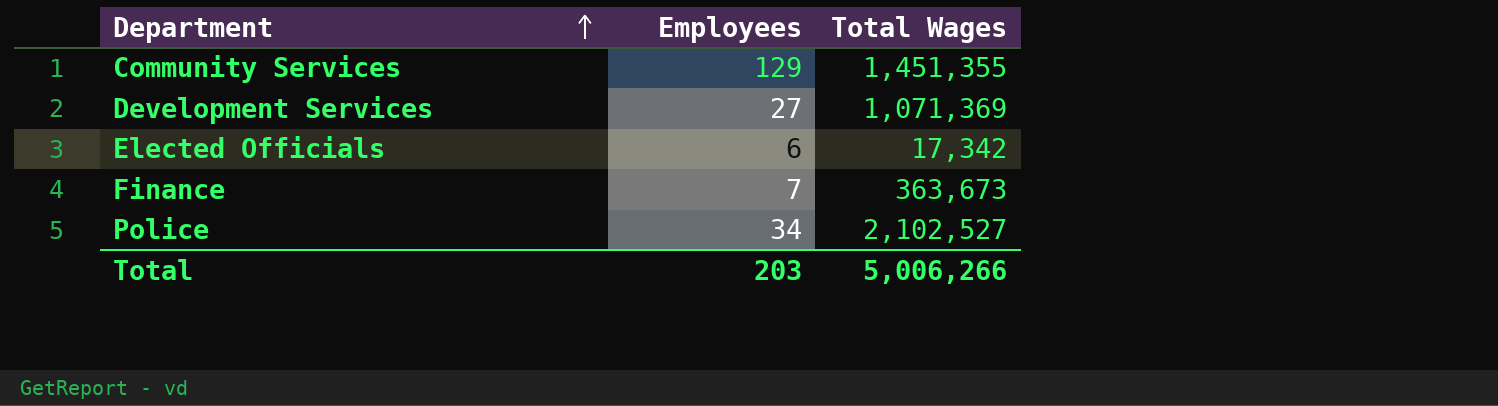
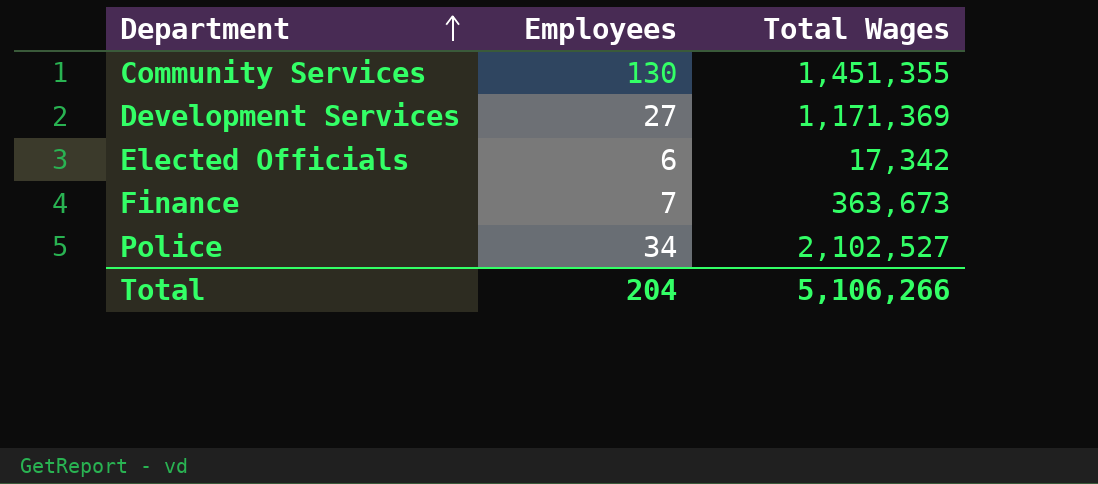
Community Services | Employees: 129 -> 130
Development Services | Total Wages: 1,071,369 -> 1,171,369
Total | Employees: 203 -> 204
Total | Total Wages: 5,006,266 -> 5,106,266

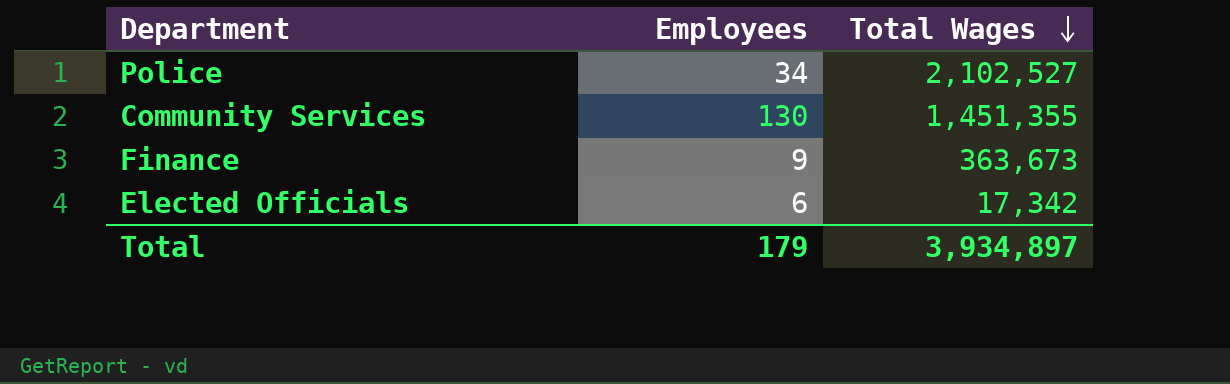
row order: Department ascending -> Total Wages descending
row Development Services: 27 | 1,171,369 -> none
Finance | Employees: 7 -> 9
Total | Employees: 204 -> 179
Total | Total Wages: 5,106,266 -> 3,934,897

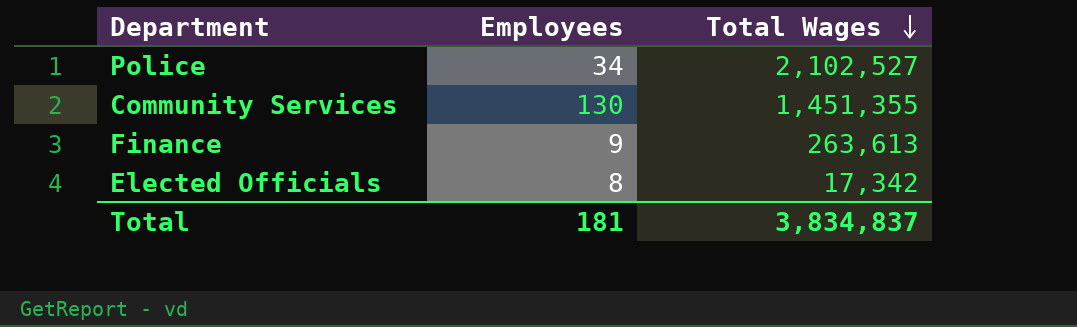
Finance | Total Wages: 363,673 -> 263,613
Elected Officials | Employees: 6 -> 8
Total | Employees: 179 -> 181
Total | Total Wages: 3,934,897 -> 3,834,837

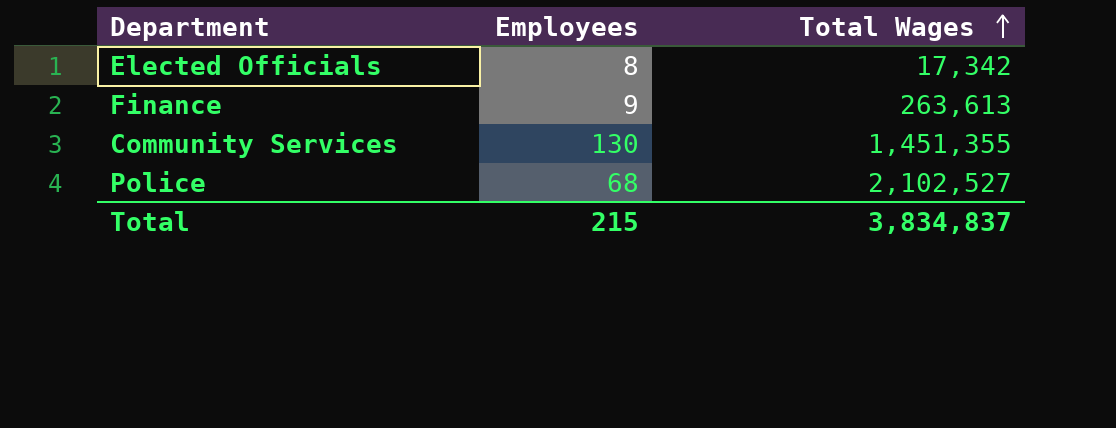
row order: Total Wages descending -> Total Wages ascending
Police | Employees: 34 -> 68
Total | Employees: 181 -> 215

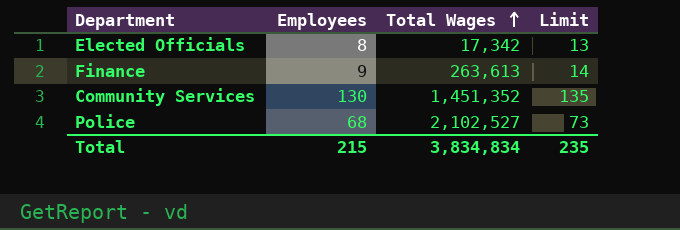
column Limit | formula: none -> [Employees] + 5
Community Services | Total Wages: 1,451,355 -> 1,451,352
Total | Total Wages: 3,834,837 -> 3,834,834

